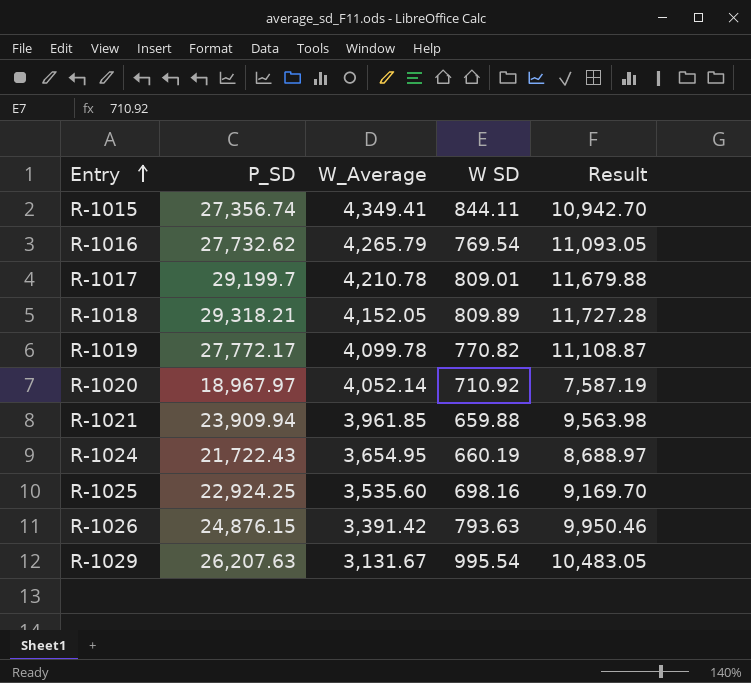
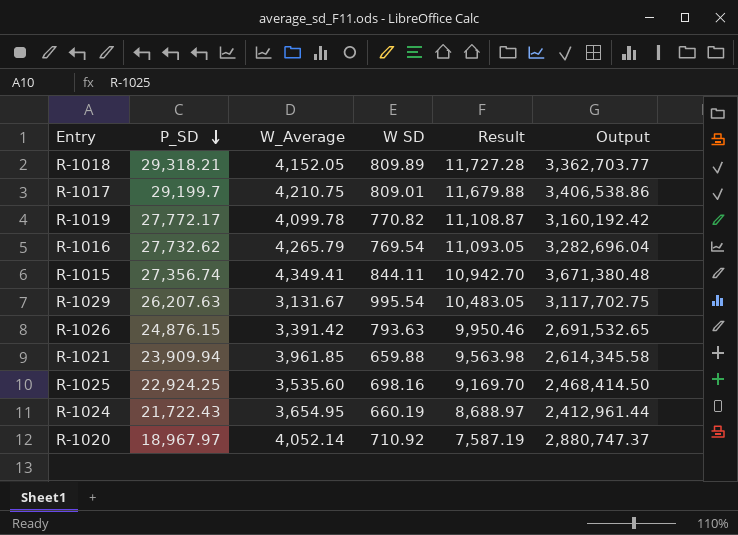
row order: Entry ascending -> P_SD descending
column Output | formula: none -> [W_Average] * [W SD]
R-1017 | W_Average: 4,210.78 -> 4,210.75

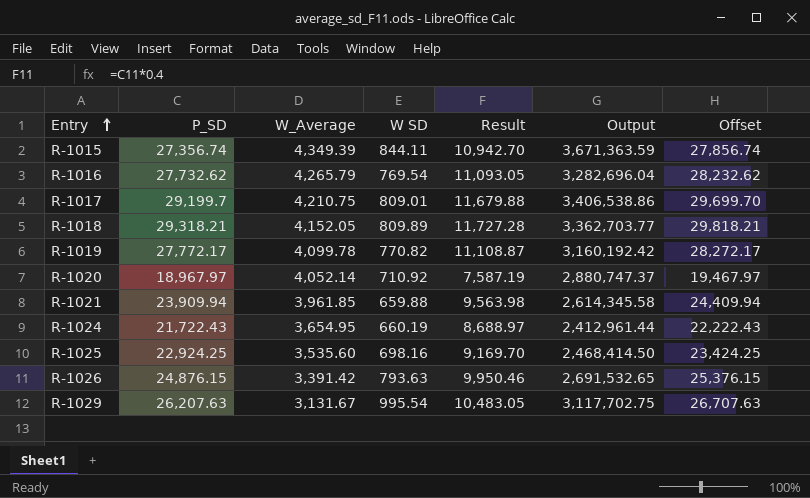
row order: P_SD descending -> Entry ascending
column Offset | formula: none -> [P_SD] + 500
R-1015 | W_Average: 4,349.41 -> 4,349.39
R-1015 | Output: 3,671,380.48 -> 3,671,363.59

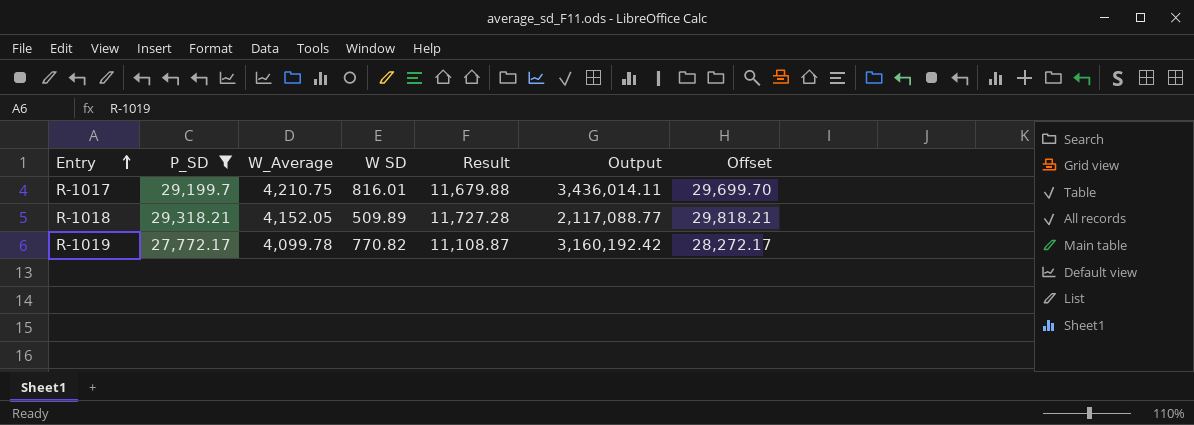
filter: none -> P_SD >= 27,772.17
R-1017 | W SD: 809.01 -> 816.01
R-1017 | Output: 3,406,538.86 -> 3,436,014.11
R-1018 | W SD: 809.89 -> 509.89
R-1018 | Output: 3,362,703.77 -> 2,117,088.77

